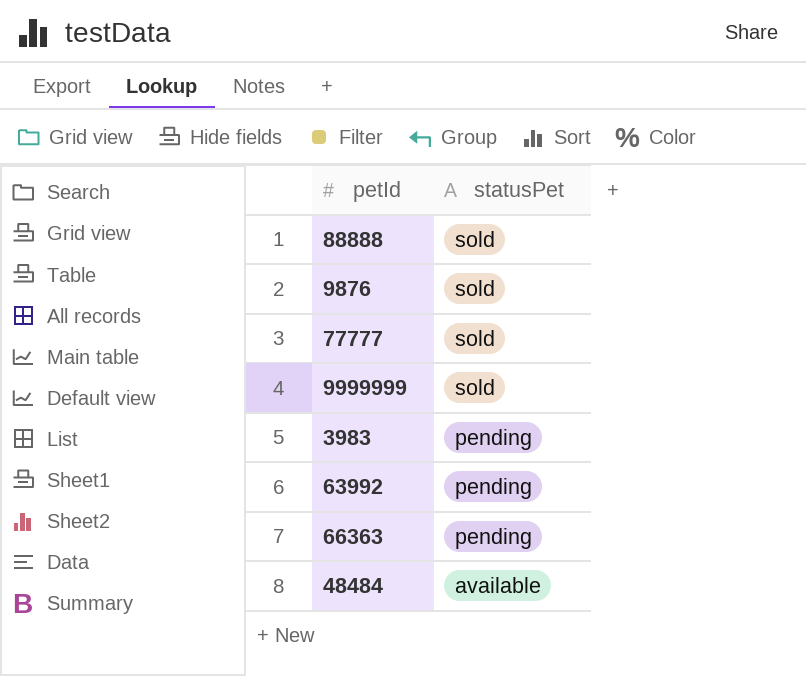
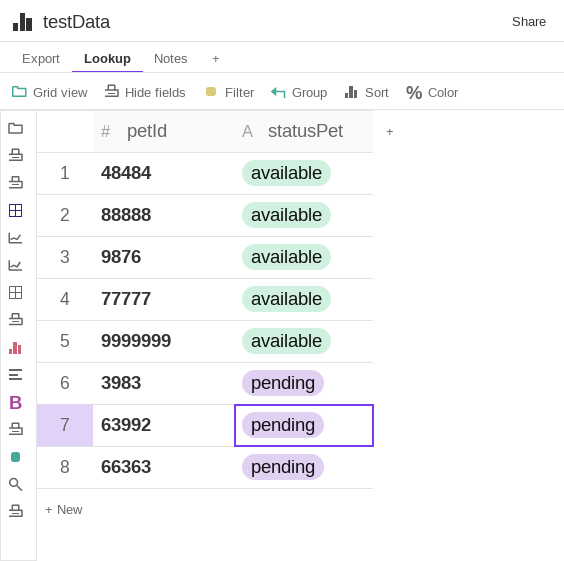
row order: statusPet descending -> statusPet ascending
88888 | statusPet: sold -> available
9876 | statusPet: sold -> available
77777 | statusPet: sold -> available
9999999 | statusPet: sold -> available

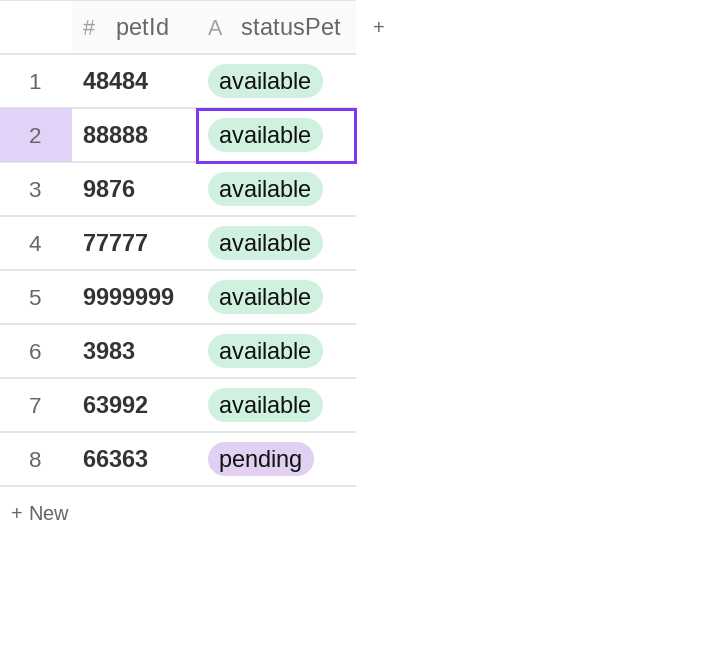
3983 | statusPet: pending -> available
63992 | statusPet: pending -> available

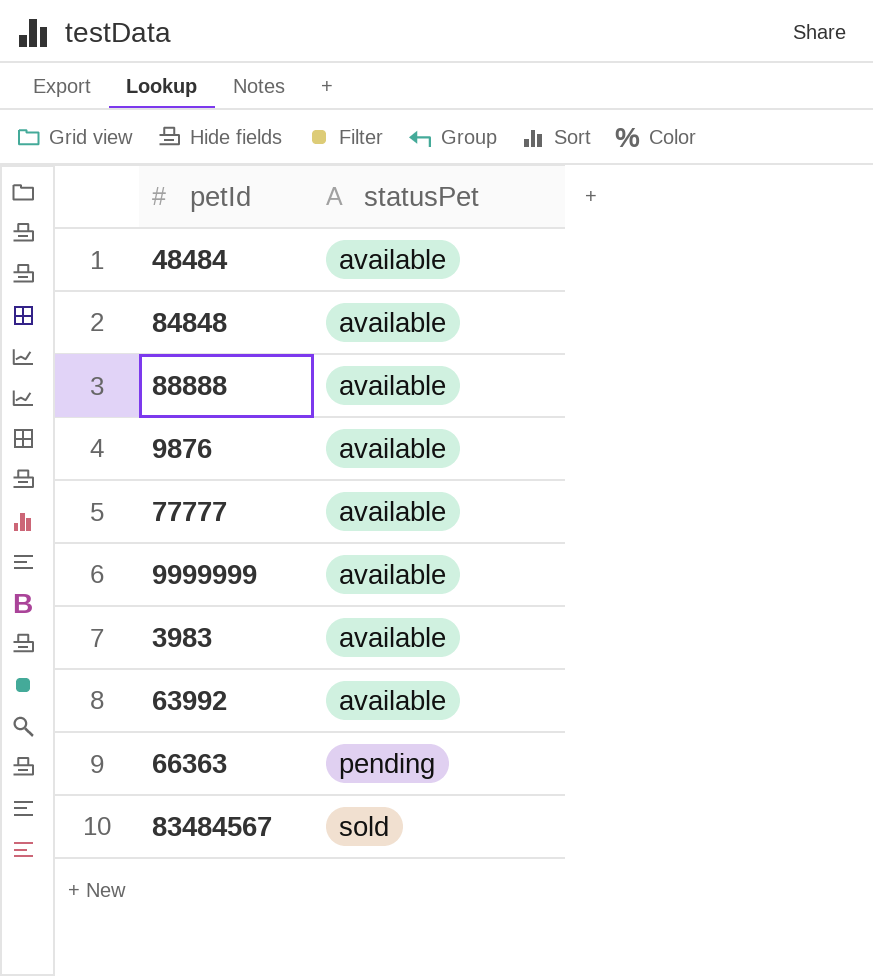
row 84848: none -> available
row 83484567: none -> sold

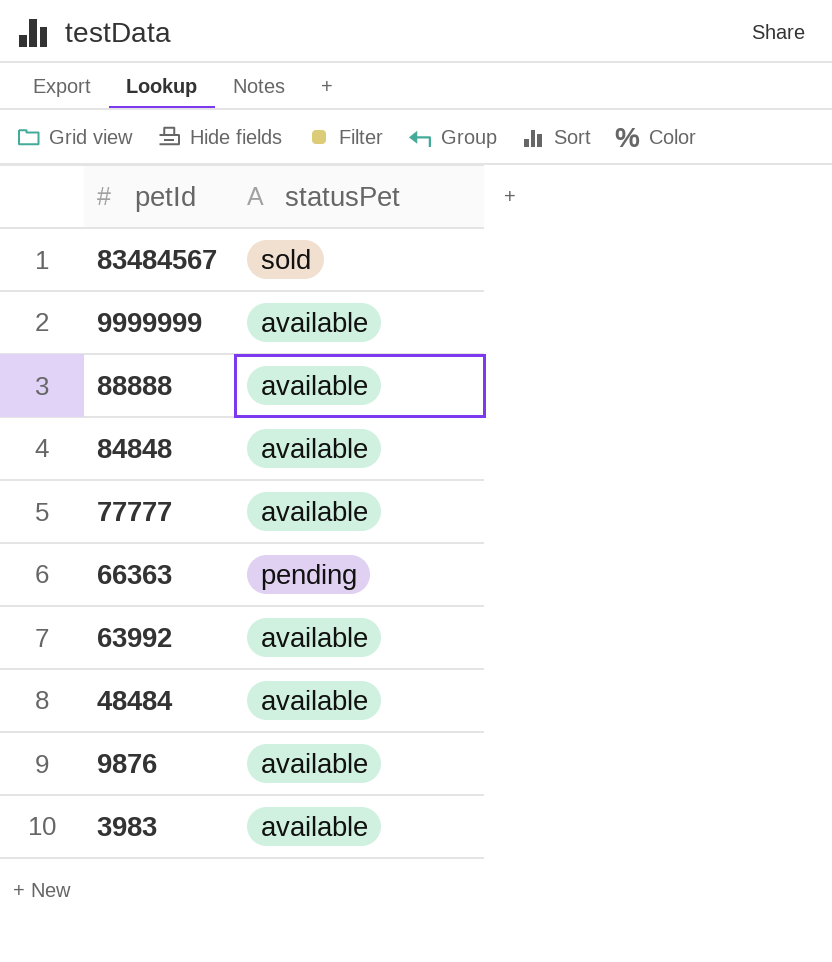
row order: statusPet ascending -> petId descending

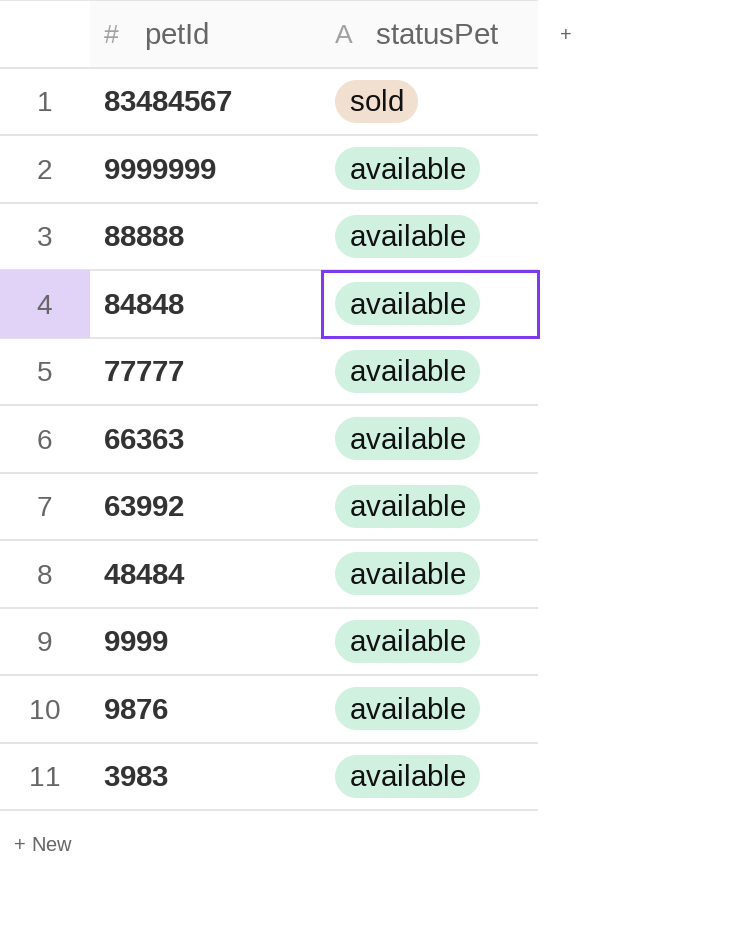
66363 | statusPet: pending -> available
row 9999: none -> available

